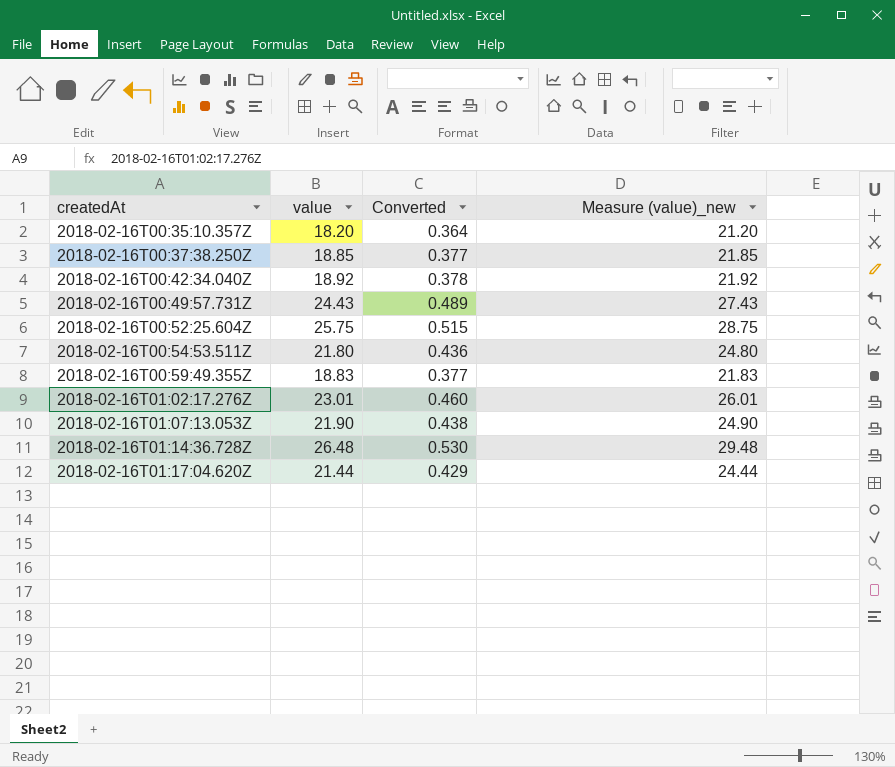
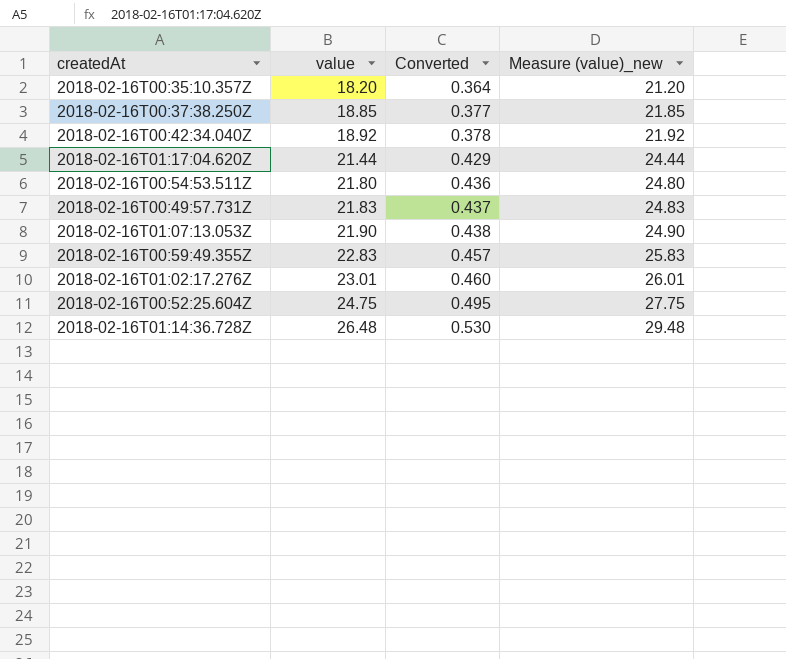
row order: createdAt ascending -> value ascending
2018-02-16T00:49:57.731Z | value: 24.43 -> 21.83
2018-02-16T00:49:57.731Z | Converted: 0.489 -> 0.437
2018-02-16T00:49:57.731Z | Measure (value)_new: 27.43 -> 24.83
2018-02-16T00:59:49.355Z | value: 18.83 -> 22.83
2018-02-16T00:59:49.355Z | Converted: 0.377 -> 0.457
2018-02-16T00:59:49.355Z | Measure (value)_new: 21.83 -> 25.83
2018-02-16T00:52:25.604Z | value: 25.75 -> 24.75
2018-02-16T00:52:25.604Z | Converted: 0.515 -> 0.495
2018-02-16T00:52:25.604Z | Measure (value)_new: 28.75 -> 27.75

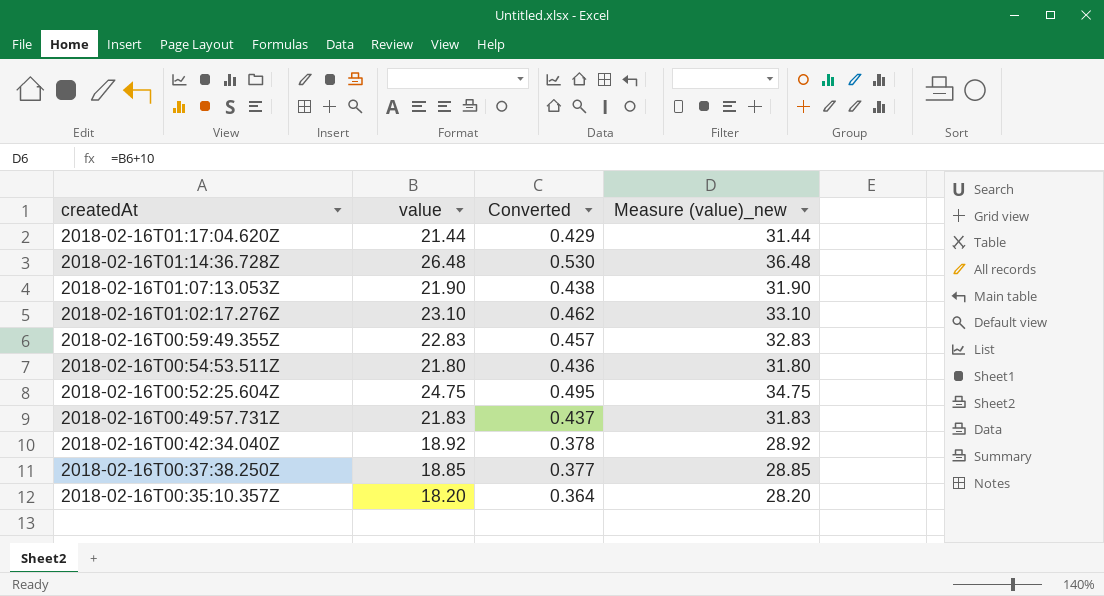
row order: value ascending -> createdAt descending
column Measure (value)_new | formula: [value] + 3 -> [value] + 10
2018-02-16T01:02:17.276Z | value: 23.01 -> 23.10
2018-02-16T01:02:17.276Z | Converted: 0.460 -> 0.462

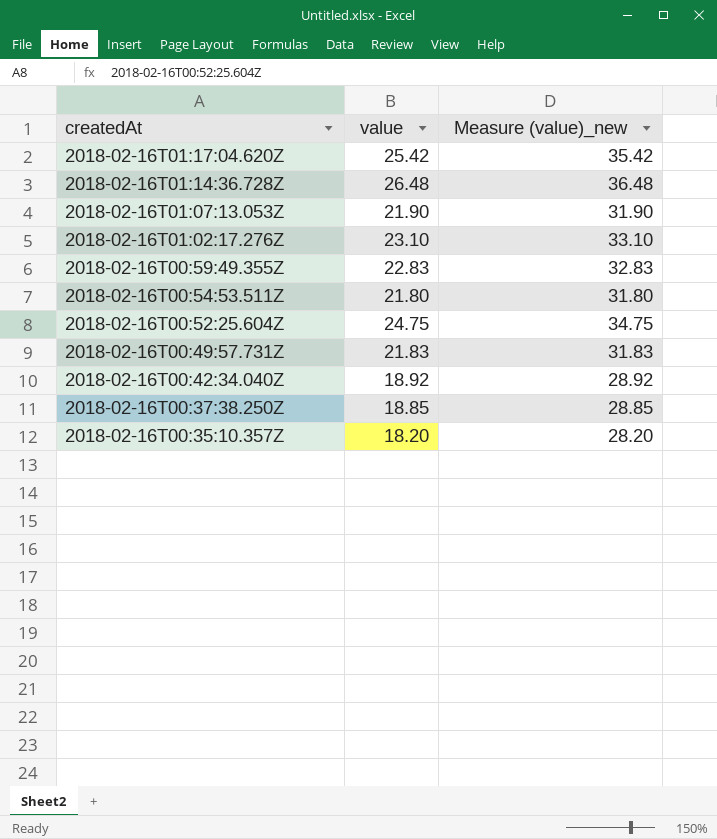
column Converted | formula: [value] * 0.02 -> none
2018-02-16T01:17:04.620Z | value: 21.44 -> 25.42
2018-02-16T01:17:04.620Z | Measure (value)_new: 31.44 -> 35.42

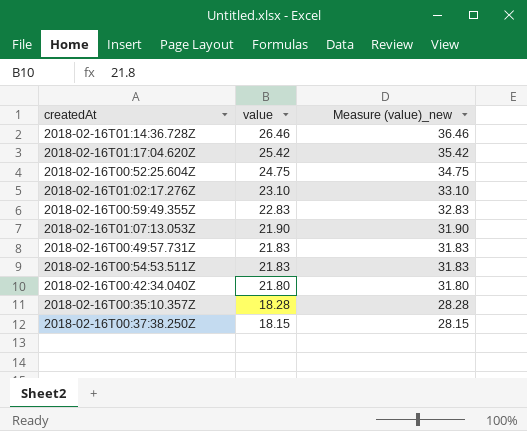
row order: createdAt descending -> value descending
2018-02-16T01:14:36.728Z | value: 26.48 -> 26.46
2018-02-16T01:14:36.728Z | Measure (value)_new: 36.48 -> 36.46
2018-02-16T00:54:53.511Z | value: 21.80 -> 21.83
2018-02-16T00:54:53.511Z | Measure (value)_new: 31.80 -> 31.83
2018-02-16T00:42:34.040Z | value: 18.92 -> 21.80
2018-02-16T00:42:34.040Z | Measure (value)_new: 28.92 -> 31.80
2018-02-16T00:35:10.357Z | value: 18.20 -> 18.28
2018-02-16T00:35:10.357Z | Measure (value)_new: 28.20 -> 28.28
2018-02-16T00:37:38.250Z | value: 18.85 -> 18.15
2018-02-16T00:37:38.250Z | Measure (value)_new: 28.85 -> 28.15

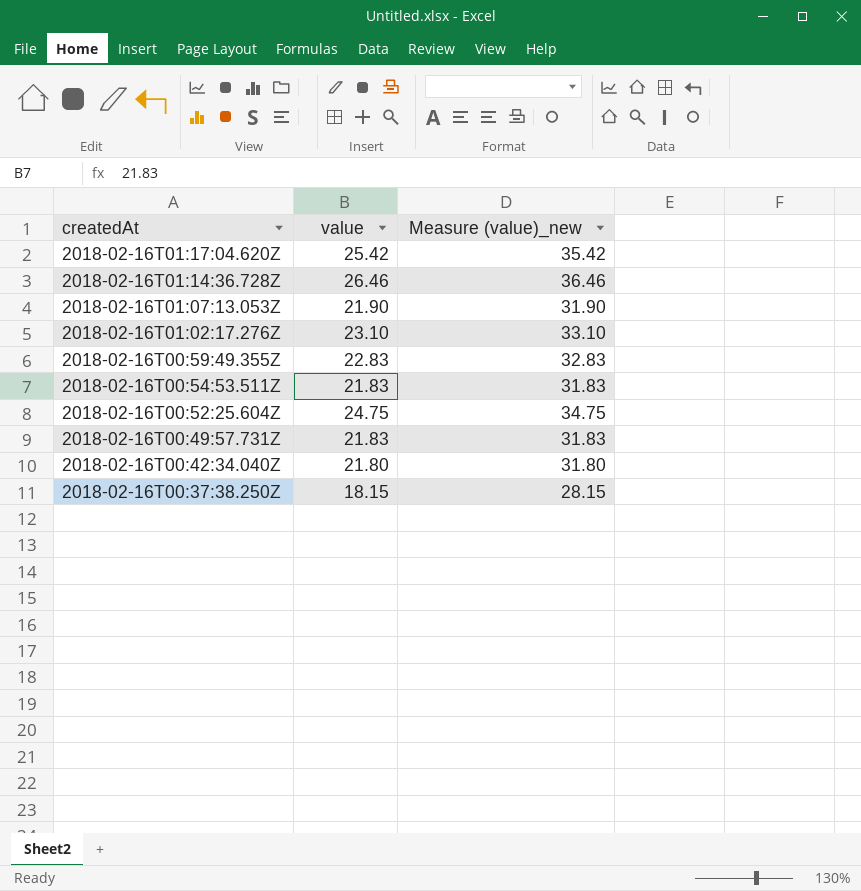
row order: value descending -> createdAt descending
row 2018-02-16T00:35:10.357Z: 18.28 | 28.28 -> none

